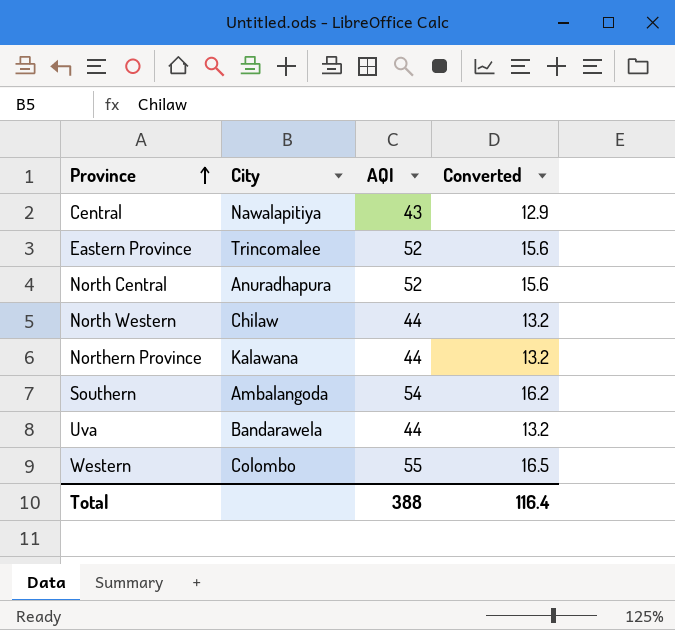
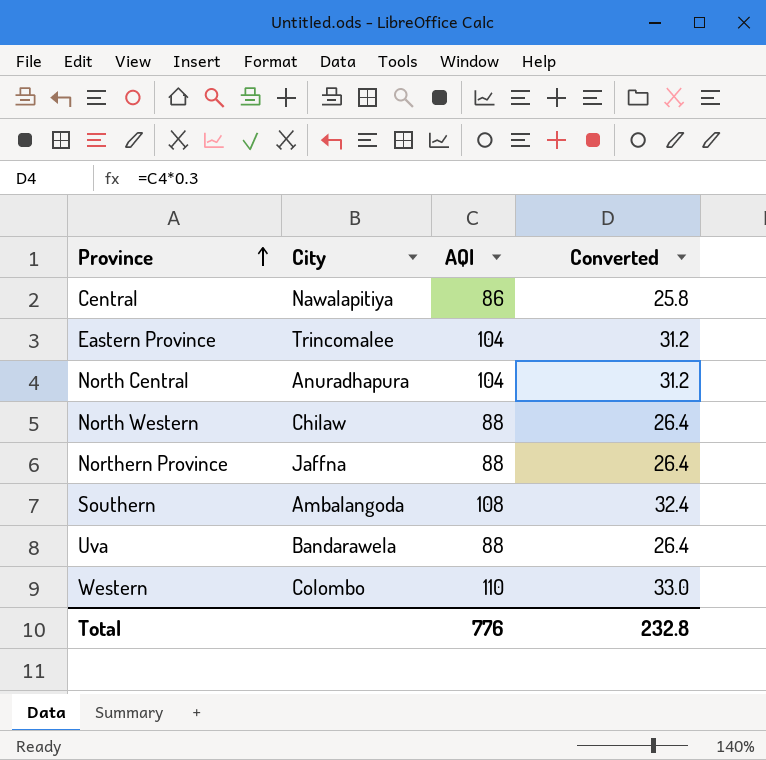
Central | AQI: 43 -> 86
Central | Converted: 12.9 -> 25.8
Eastern Province | AQI: 52 -> 104
Eastern Province | Converted: 15.6 -> 31.2
North Central | AQI: 52 -> 104
North Central | Converted: 15.6 -> 31.2
North Western | AQI: 44 -> 88
North Western | Converted: 13.2 -> 26.4
Northern Province | City: Kalawana -> Jaffna
Northern Province | AQI: 44 -> 88
Northern Province | Converted: 13.2 -> 26.4
Southern | AQI: 54 -> 108
Southern | Converted: 16.2 -> 32.4
Uva | AQI: 44 -> 88
Uva | Converted: 13.2 -> 26.4
Western | AQI: 55 -> 110
Western | Converted: 16.5 -> 33.0
Total | AQI: 388 -> 776
Total | Converted: 116.4 -> 232.8

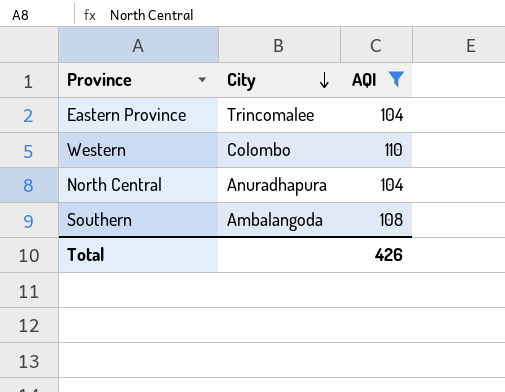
filter: none -> AQI >= 104
row order: Province ascending -> City descending
column Converted | formula: [AQI] * 0.3 -> none
Total | AQI: 776 -> 426

